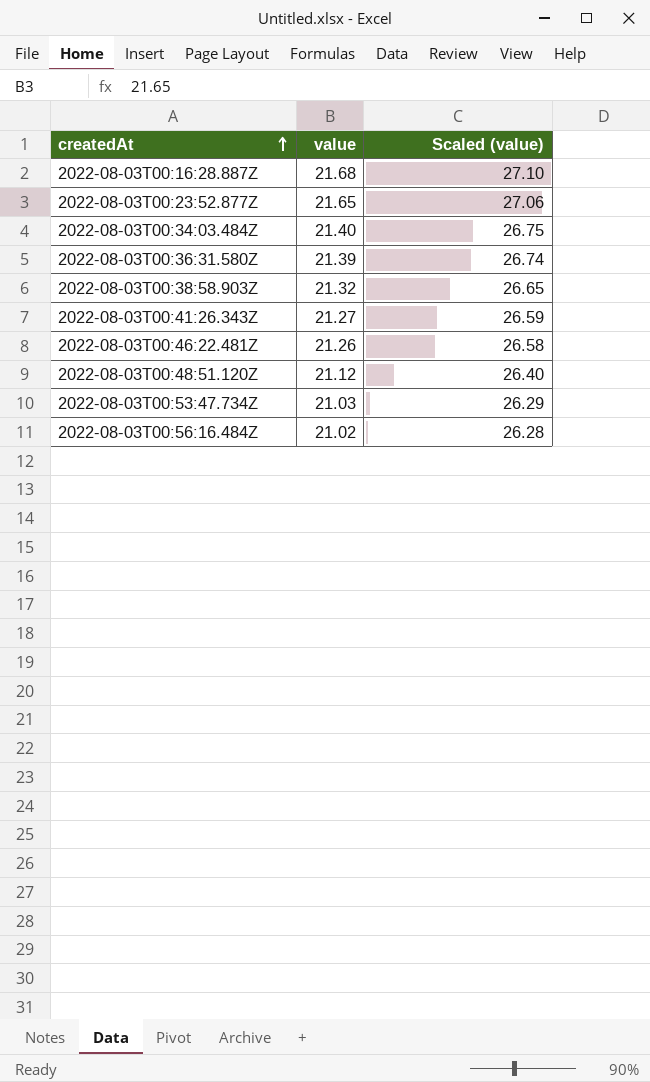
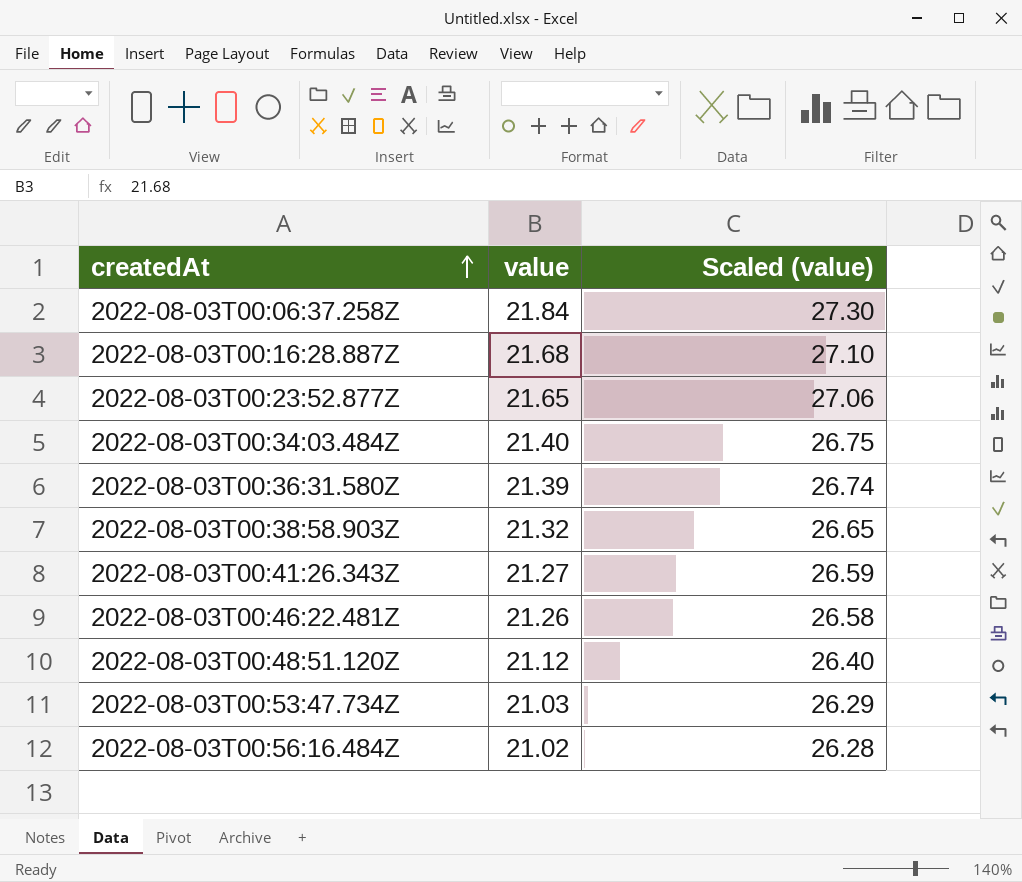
row 2022-08-03T00:06:37.258Z: none -> 21.84 | 27.30

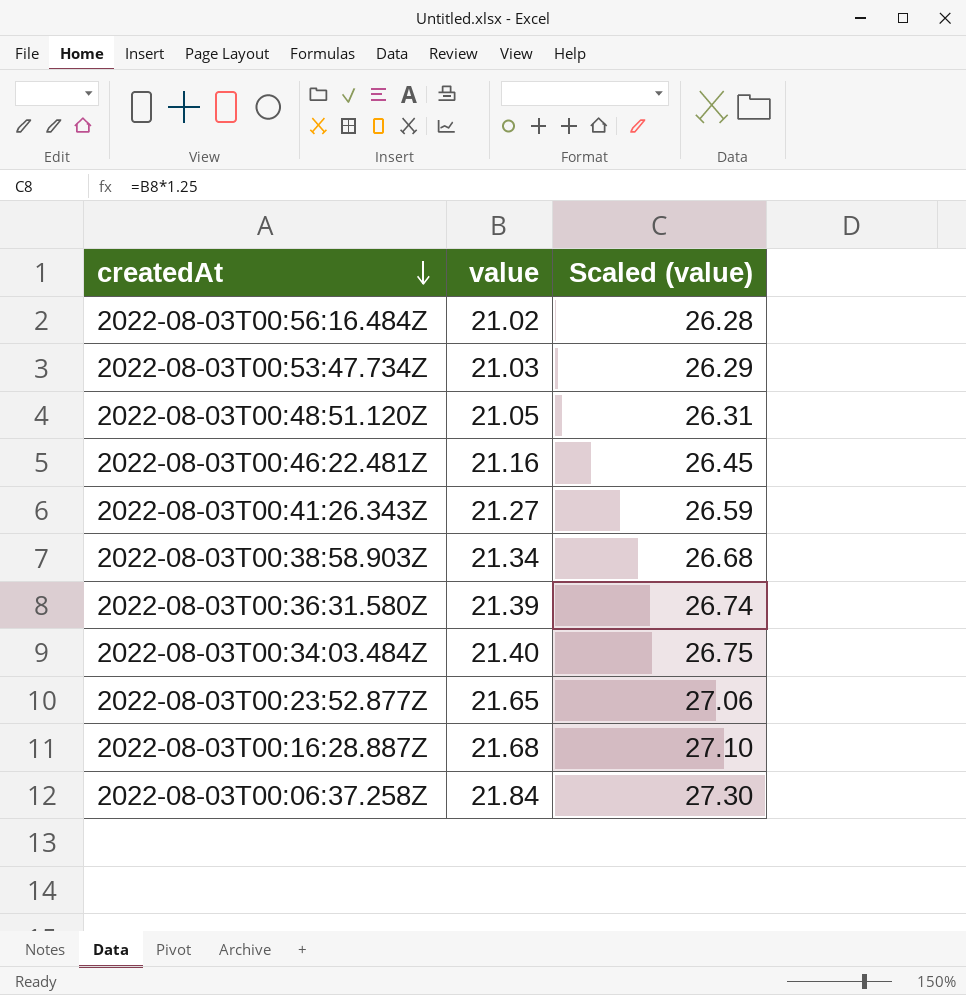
row order: createdAt ascending -> createdAt descending
2022-08-03T00:48:51.120Z | value: 21.12 -> 21.05
2022-08-03T00:48:51.120Z | Scaled (value): 26.40 -> 26.31
2022-08-03T00:46:22.481Z | value: 21.26 -> 21.16
2022-08-03T00:46:22.481Z | Scaled (value): 26.58 -> 26.45
2022-08-03T00:38:58.903Z | value: 21.32 -> 21.34
2022-08-03T00:38:58.903Z | Scaled (value): 26.65 -> 26.68

